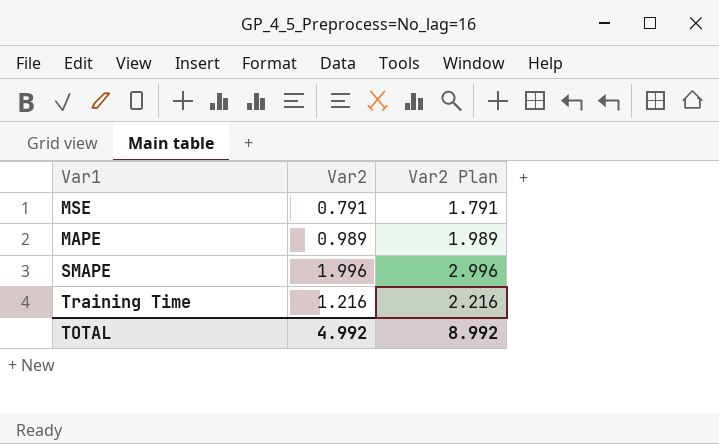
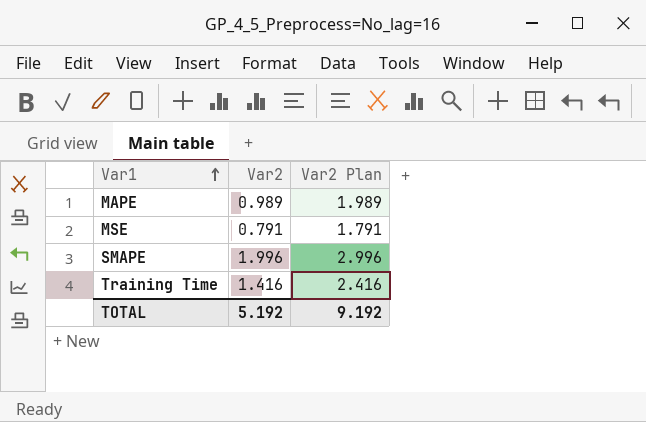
row order: none -> Var1 ascending
Training Time | Var2: 1.216 -> 1.416
Training Time | Var2 Plan: 2.216 -> 2.416
TOTAL | Var2: 4.992 -> 5.192
TOTAL | Var2 Plan: 8.992 -> 9.192

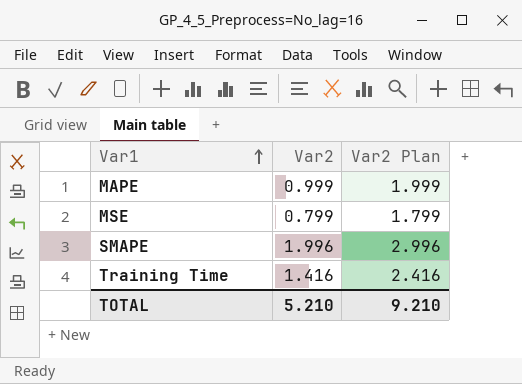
MAPE | Var2: 0.989 -> 0.999
MAPE | Var2 Plan: 1.989 -> 1.999
MSE | Var2: 0.791 -> 0.799
MSE | Var2 Plan: 1.791 -> 1.799
TOTAL | Var2: 5.192 -> 5.210
TOTAL | Var2 Plan: 9.192 -> 9.210

